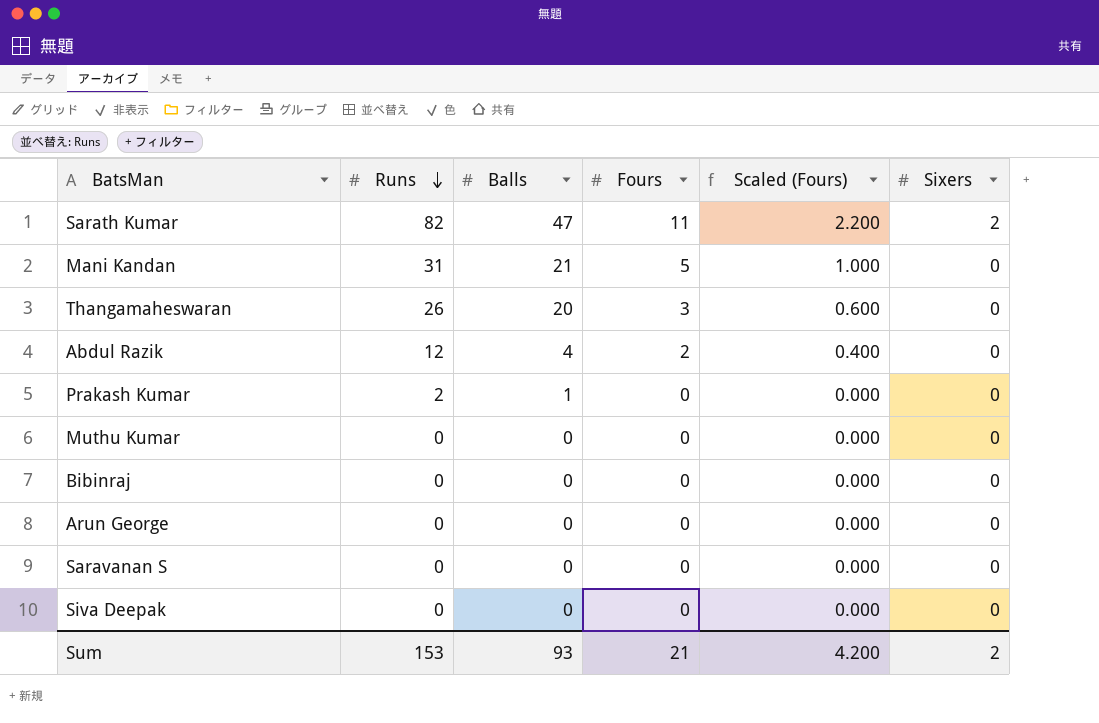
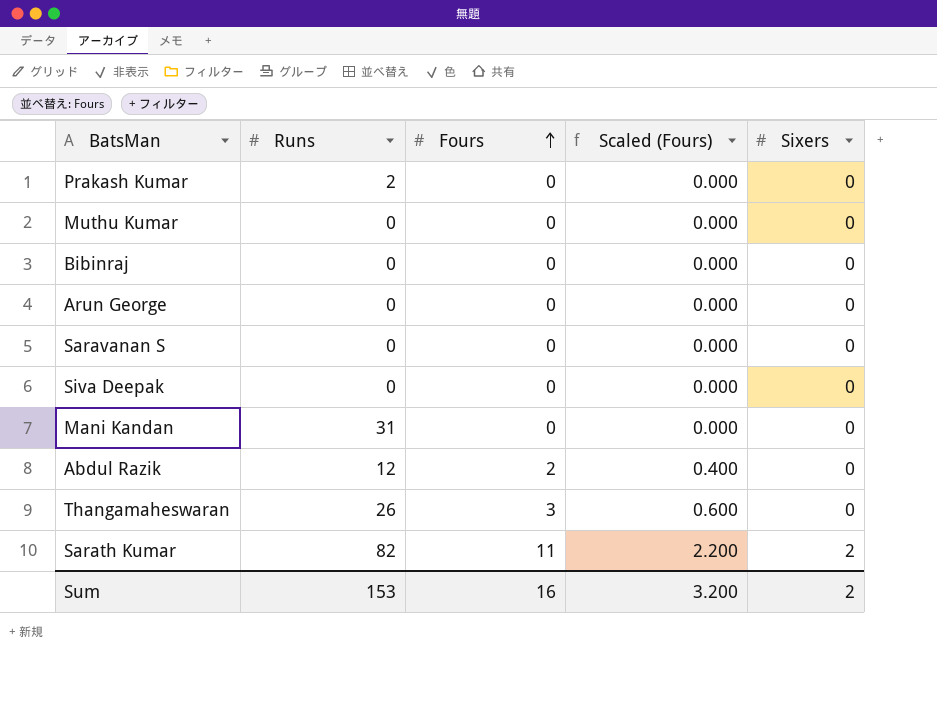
row order: Runs descending -> Fours ascending
column Balls | position: 3 -> none
Mani Kandan | Fours: 5 -> 0
Mani Kandan | Scaled (Fours): 1.000 -> 0.000
Sum | Fours: 21 -> 16
Sum | Scaled (Fours): 4.200 -> 3.200

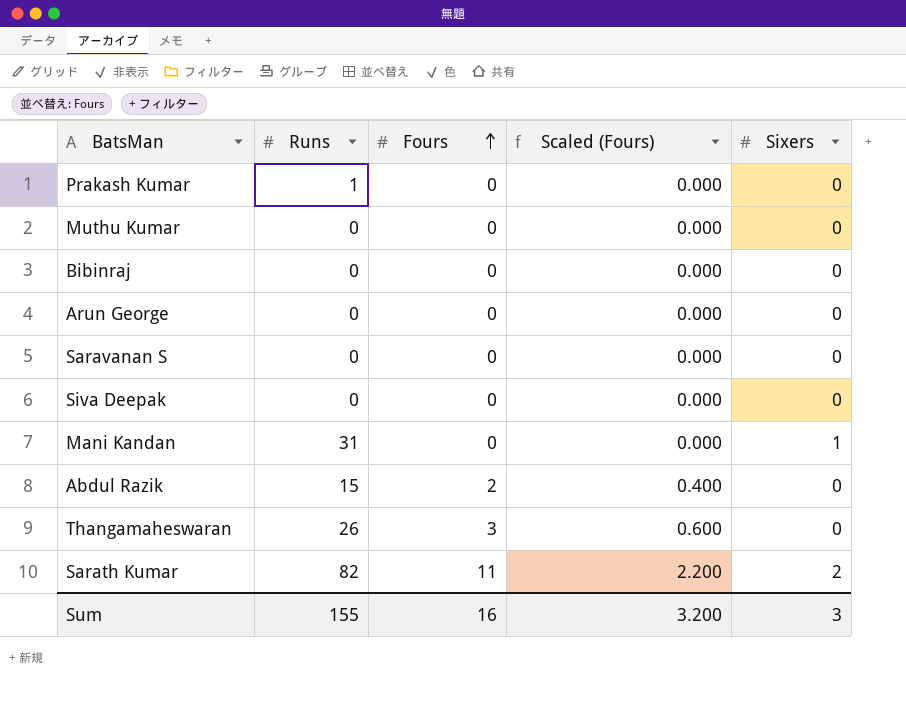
Prakash Kumar | Runs: 2 -> 1
Mani Kandan | Sixers: 0 -> 1
Abdul Razik | Runs: 12 -> 15
Sum | Runs: 153 -> 155
Sum | Sixers: 2 -> 3

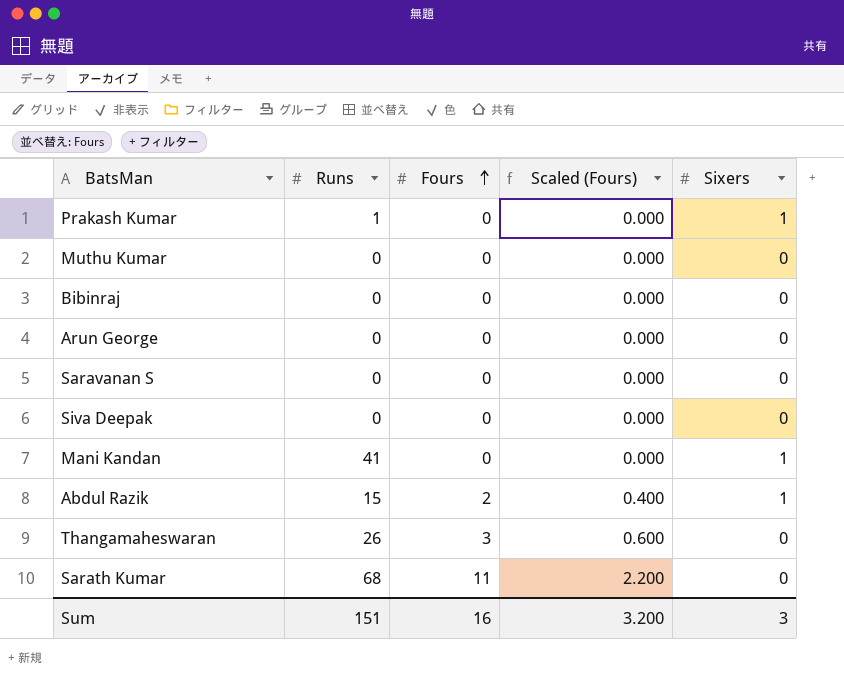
Prakash Kumar | Sixers: 0 -> 1
Mani Kandan | Runs: 31 -> 41
Abdul Razik | Sixers: 0 -> 1
Sarath Kumar | Runs: 82 -> 68
Sarath Kumar | Sixers: 2 -> 0
Sum | Runs: 155 -> 151

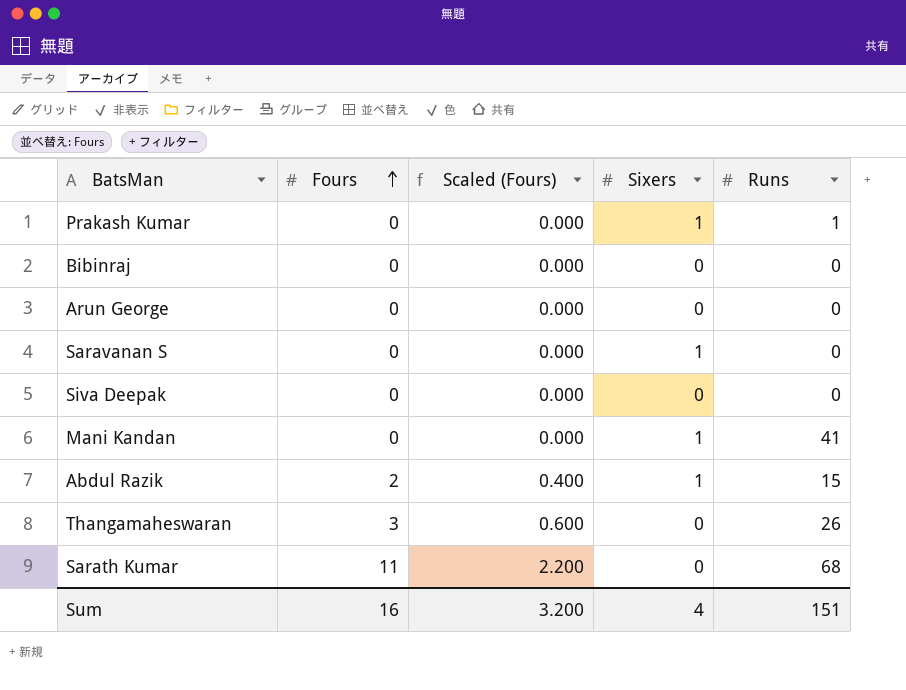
column Runs | position: 2 -> 5
row Muthu Kumar: 0 | 0 | 0.000 | 0 -> none
Saravanan S | Sixers: 0 -> 1
Sum | Sixers: 3 -> 4

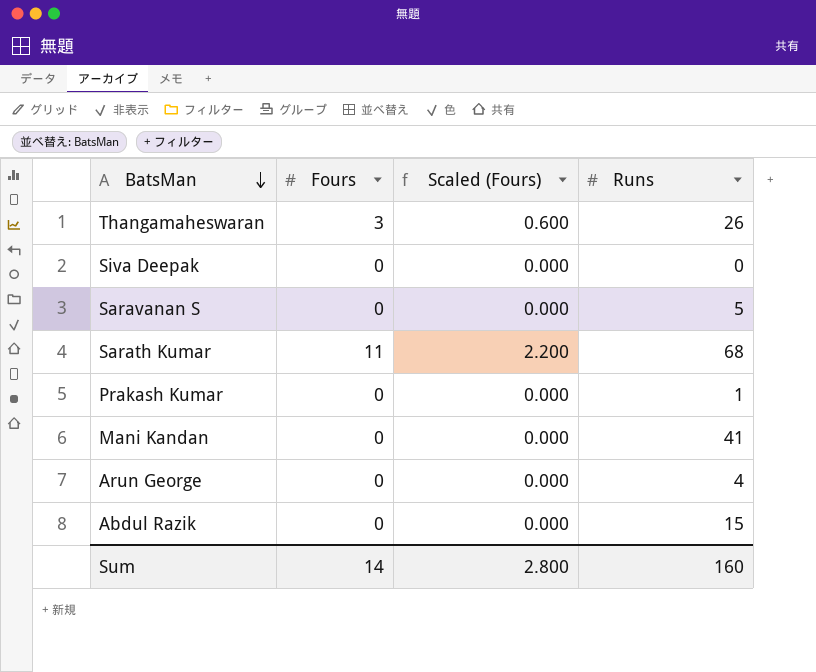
row order: Fours ascending -> BatsMan descending
column Sixers | position: 4 -> none
row Bibinraj: 0 | 0.000 | 0 | 0 -> none
Saravanan S | Runs: 0 -> 5
Arun George | Runs: 0 -> 4
Abdul Razik | Fours: 2 -> 0
Abdul Razik | Scaled (Fours): 0.400 -> 0.000
Sum | Fours: 16 -> 14
Sum | Scaled (Fours): 3.200 -> 2.800
Sum | Runs: 151 -> 160

